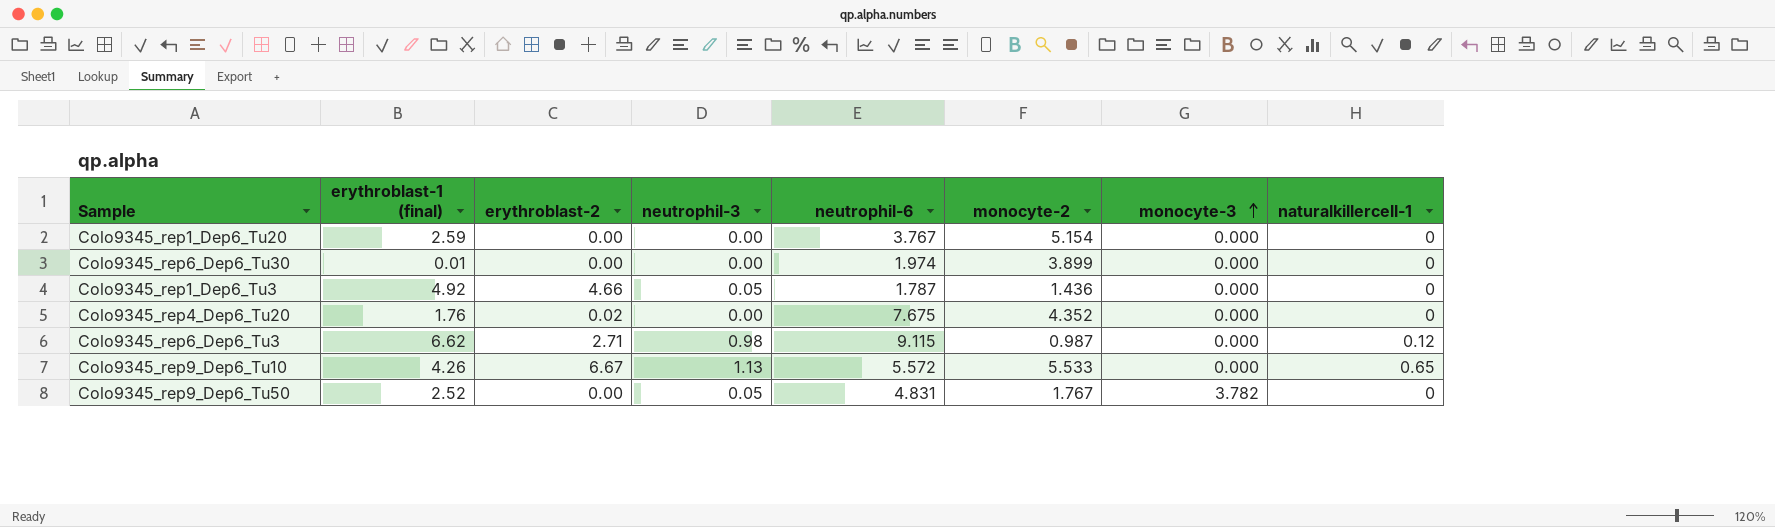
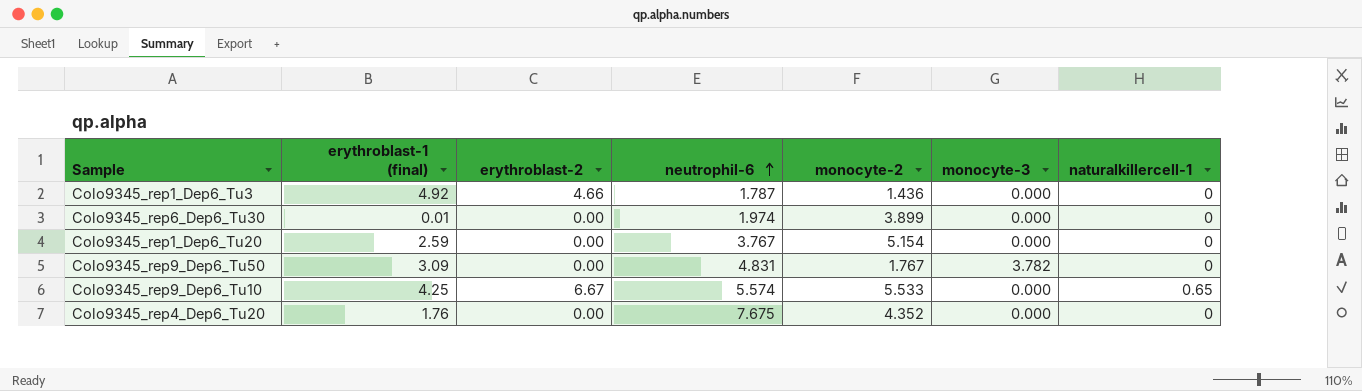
row order: monocyte-3 ascending -> neutrophil-6 ascending
column neutrophil-3 | position: 4 -> none
row Colo9345_rep6_Dep6_Tu3: 6.62 | 2.71 | 0.98 | 9.115 | 0.987 | 0.000 | 0.12 -> none
Colo9345_rep9_Dep6_Tu50 | erythroblast-1 (final): 2.52 -> 3.09
Colo9345_rep9_Dep6_Tu10 | erythroblast-1 (final): 4.26 -> 4.25
Colo9345_rep9_Dep6_Tu10 | neutrophil-6: 5.572 -> 5.574
Colo9345_rep4_Dep6_Tu20 | erythroblast-2: 0.02 -> 0.00

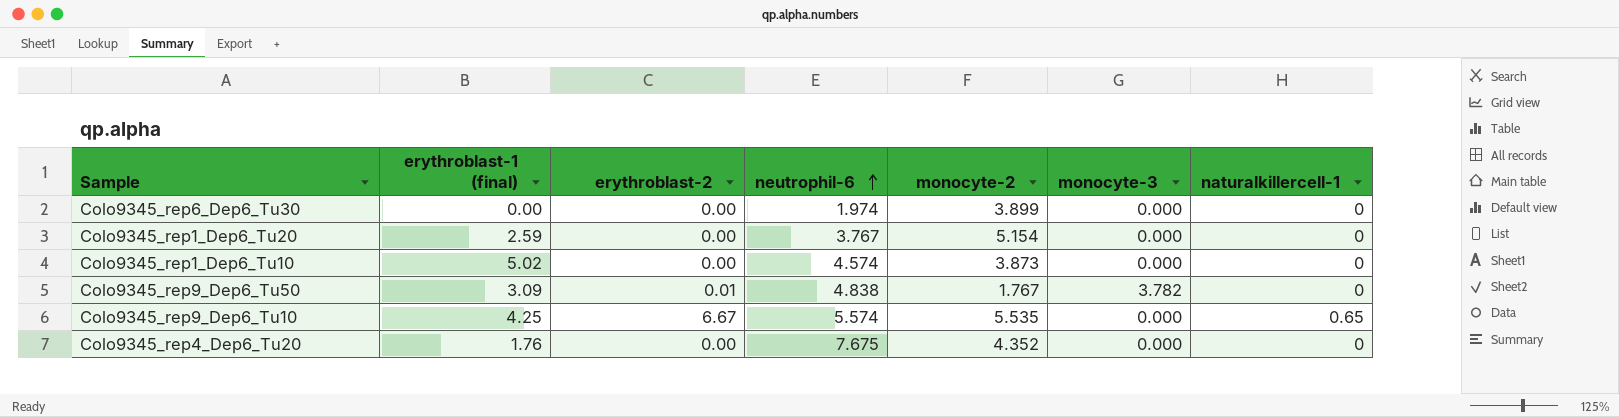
row Colo9345_rep1_Dep6_Tu3: 4.92 | 4.66 | 1.787 | 1.436 | 0.000 | 0 -> none
Colo9345_rep6_Dep6_Tu30 | erythroblast-1 (final): 0.01 -> 0.00
row Colo9345_rep1_Dep6_Tu10: none -> 5.02 | 0.00 | 4.574 | 3.873 | 0.000 | 0
Colo9345_rep9_Dep6_Tu50 | erythroblast-2: 0.00 -> 0.01
Colo9345_rep9_Dep6_Tu50 | neutrophil-6: 4.831 -> 4.838
Colo9345_rep9_Dep6_Tu10 | monocyte-2: 5.533 -> 5.535

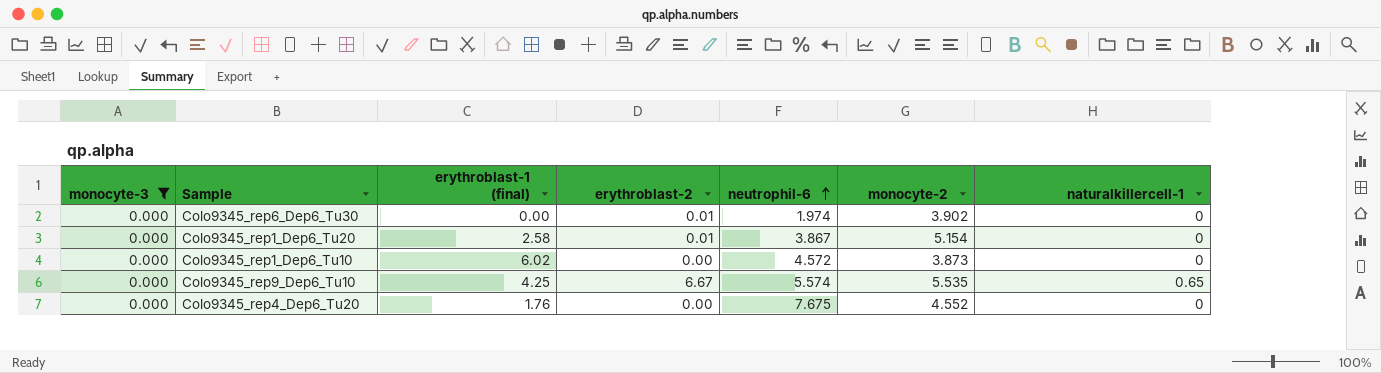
filter: none -> monocyte-3 = 0.000
column monocyte-3 | position: 6 -> 1
Colo9345_rep6_Dep6_Tu30 | erythroblast-2: 0.00 -> 0.01
Colo9345_rep6_Dep6_Tu30 | monocyte-2: 3.899 -> 3.902
Colo9345_rep1_Dep6_Tu20 | erythroblast-1 (final): 2.59 -> 2.58
Colo9345_rep1_Dep6_Tu20 | erythroblast-2: 0.00 -> 0.01
Colo9345_rep1_Dep6_Tu20 | neutrophil-6: 3.767 -> 3.867
Colo9345_rep1_Dep6_Tu10 | erythroblast-1 (final): 5.02 -> 6.02
Colo9345_rep1_Dep6_Tu10 | neutrophil-6: 4.574 -> 4.572
Colo9345_rep4_Dep6_Tu20 | monocyte-2: 4.352 -> 4.552

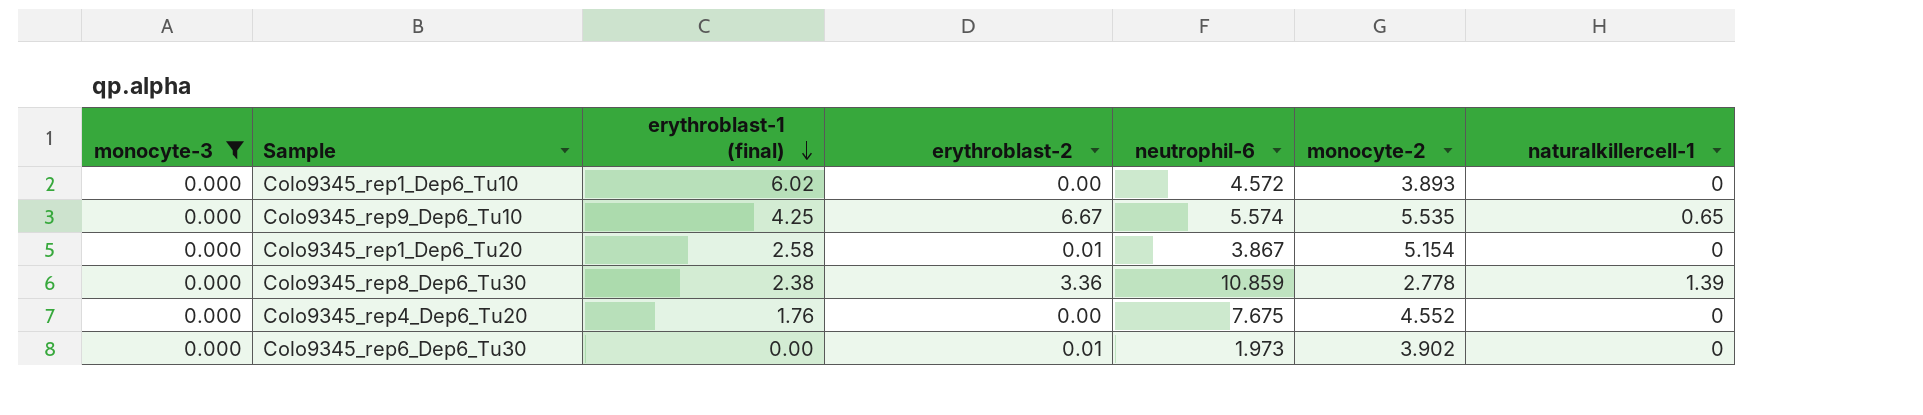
row order: neutrophil-6 ascending -> erythroblast-1 (final) descending
Colo9345_rep1_Dep6_Tu10 | monocyte-2: 3.873 -> 3.893
row Colo9345_rep8_Dep6_Tu30: none -> 0.000 | 2.38 | 3.36 | 10.859 | 2.778 | 1.39
Colo9345_rep6_Dep6_Tu30 | neutrophil-6: 1.974 -> 1.973

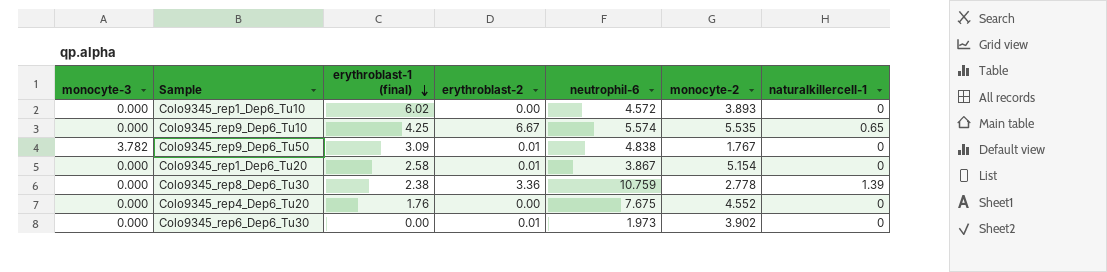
filter: monocyte-3 = 0.000 -> none
Colo9345_rep8_Dep6_Tu30 | neutrophil-6: 10.859 -> 10.759

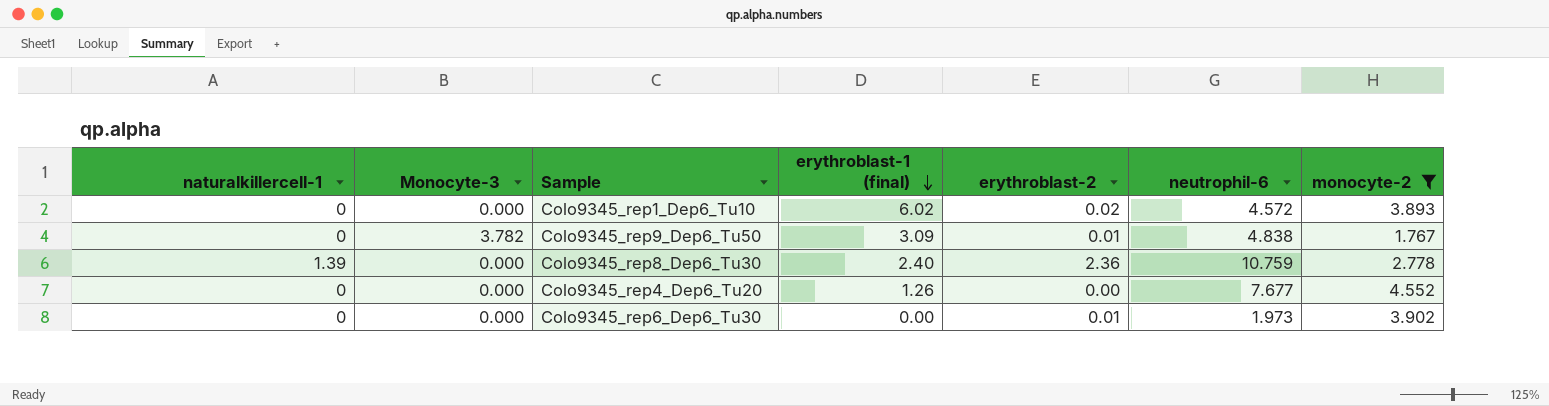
filter: none -> monocyte-2 <= 4.552
column naturalkillercell-1 | position: 7 -> 1
column name: monocyte-3 -> Monocyte-3
Colo9345_rep1_Dep6_Tu10 | erythroblast-2: 0.00 -> 0.02
Colo9345_rep8_Dep6_Tu30 | erythroblast-1 (final): 2.38 -> 2.40
Colo9345_rep8_Dep6_Tu30 | erythroblast-2: 3.36 -> 2.36
Colo9345_rep4_Dep6_Tu20 | erythroblast-1 (final): 1.76 -> 1.26
Colo9345_rep4_Dep6_Tu20 | neutrophil-6: 7.675 -> 7.677

